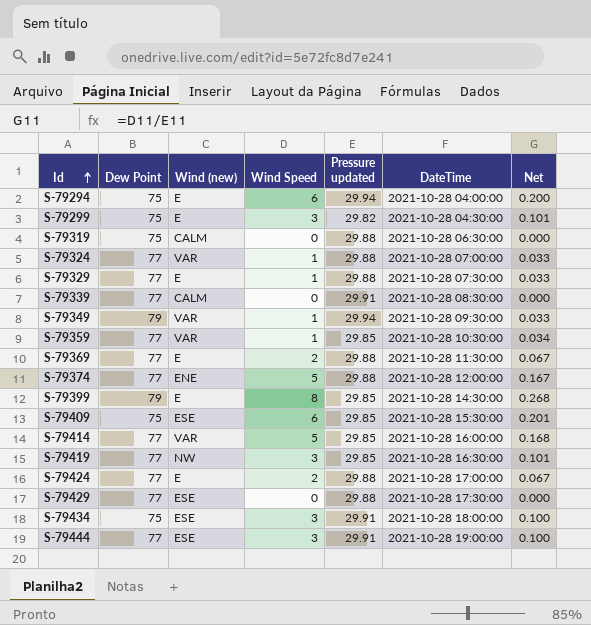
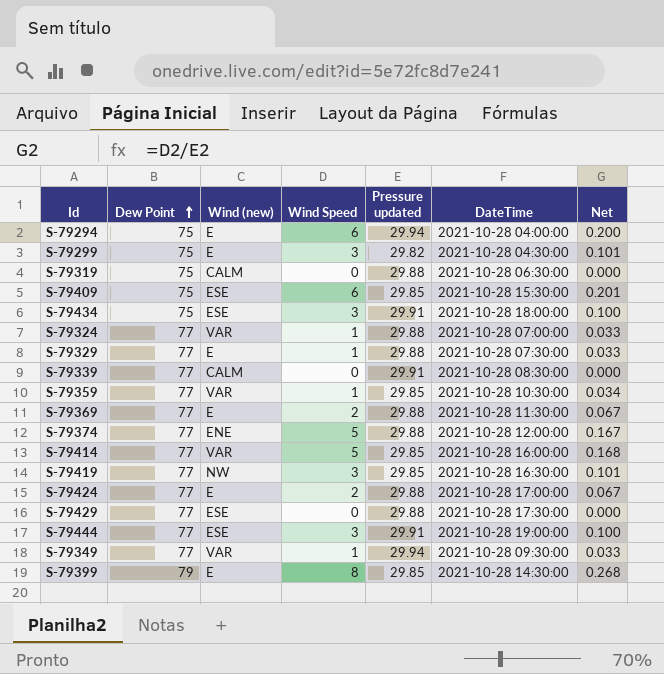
row order: Id ascending -> Dew Point ascending
S-79349 | Dew Point: 79 -> 77

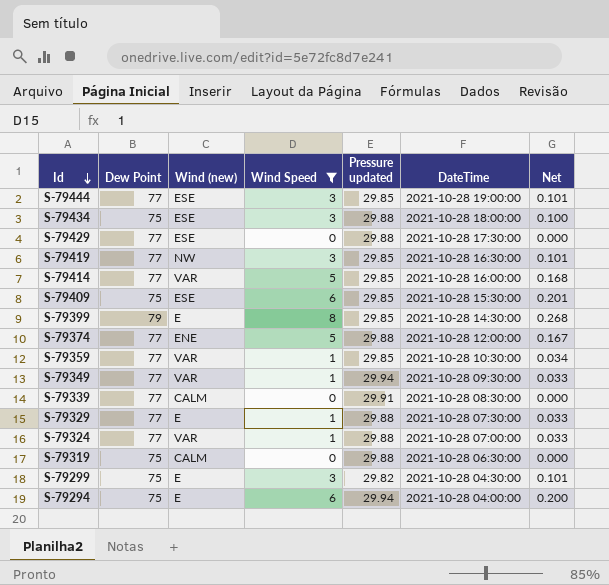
filter: none -> Wind Speed != 2
row order: Dew Point ascending -> Id descending
S-79444 | Pressure updated: 29.91 -> 29.85
S-79444 | Net: 0.100 -> 0.101
S-79434 | Pressure updated: 29.91 -> 29.88

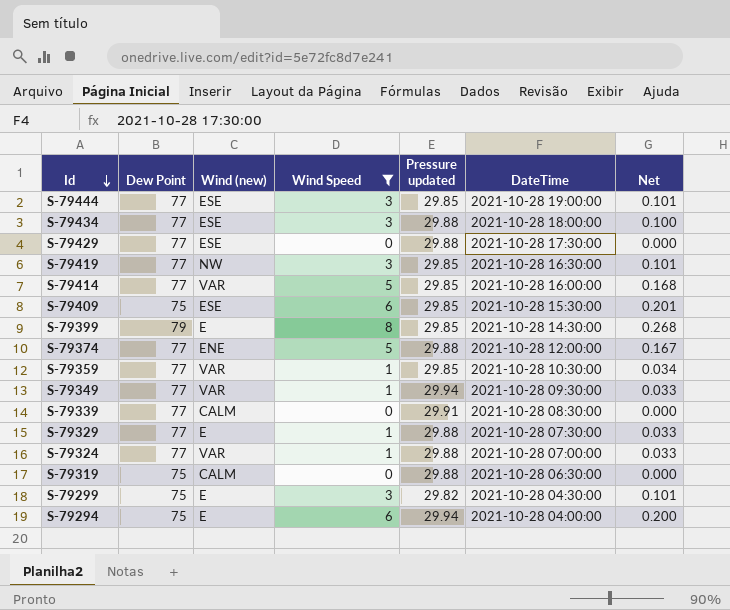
S-79434 | Dew Point: 75 -> 77

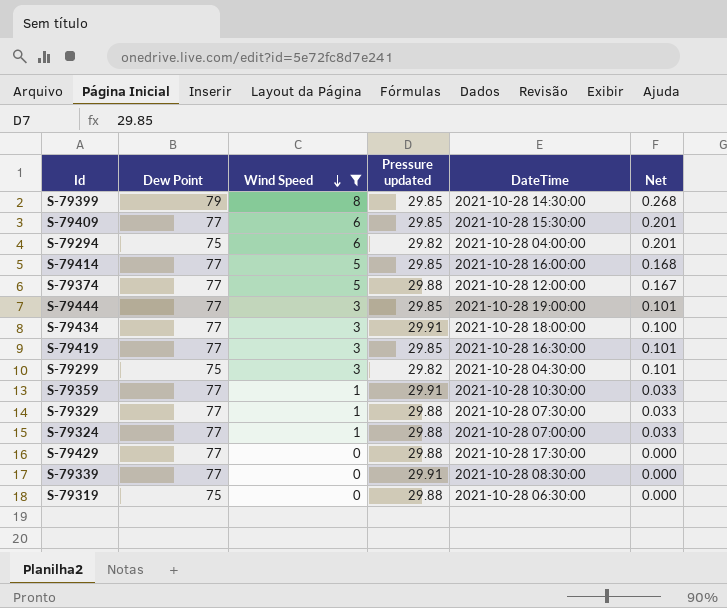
row order: Id descending -> Wind Speed descending
column Wind (new) | position: 3 -> none
row S-79349: 77 | VAR | 1 | 29.94 | 2021-10-28 09:30:00 | 0.033 -> none
S-79409 | Dew Point: 75 -> 77
S-79294 | Pressure updated: 29.94 -> 29.82
S-79294 | Net: 0.200 -> 0.201
S-79434 | Pressure updated: 29.88 -> 29.91
S-79359 | Pressure updated: 29.85 -> 29.91
S-79359 | Net: 0.034 -> 0.033

